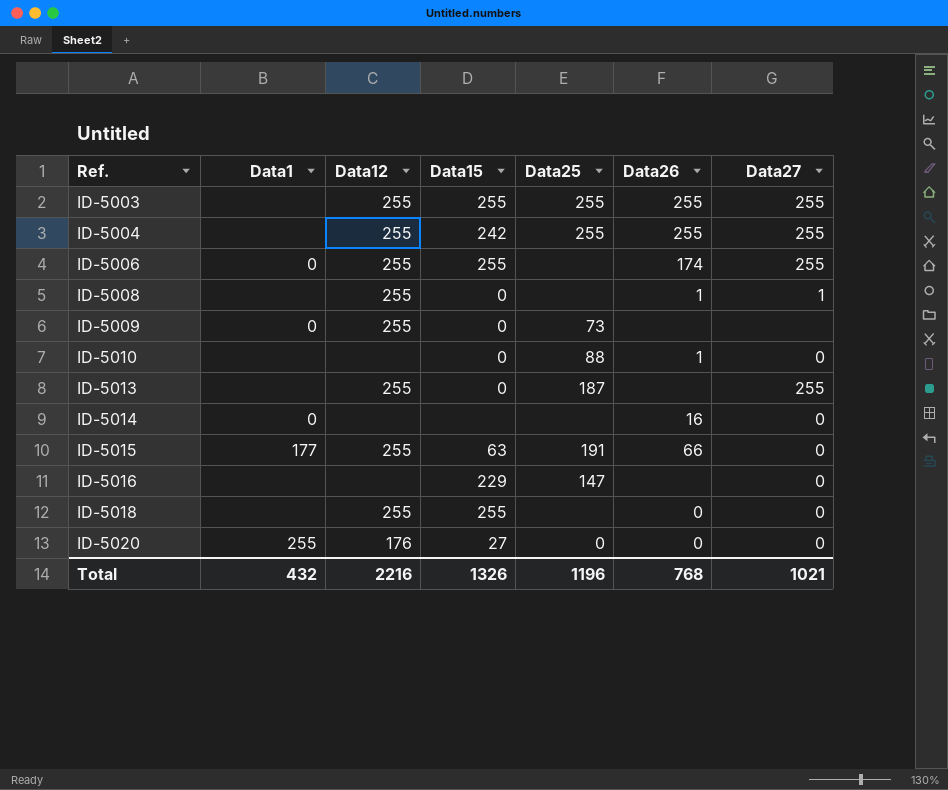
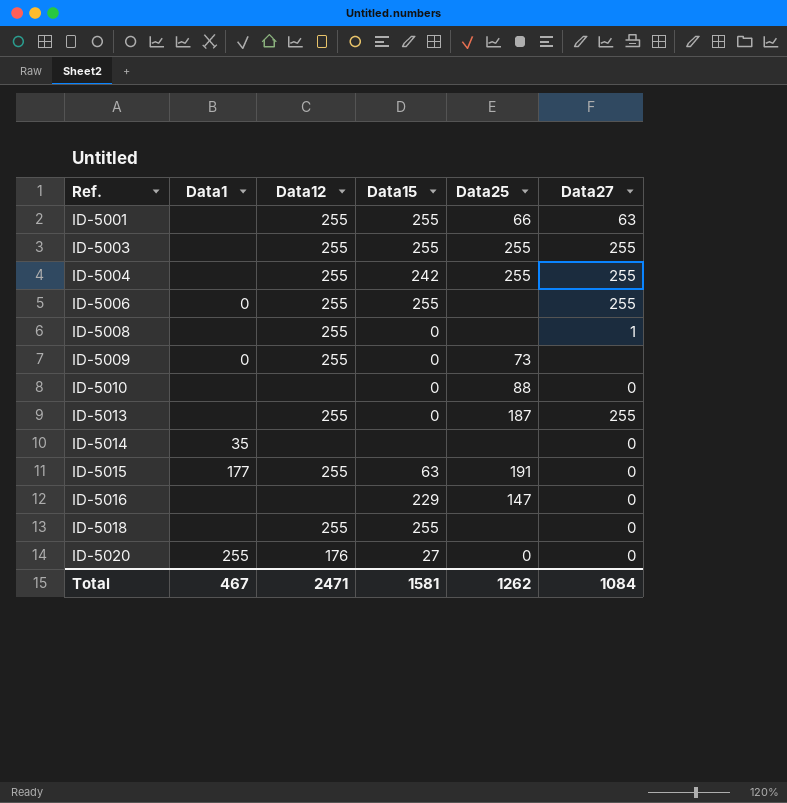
column Data26 | position: 6 -> none
row ID-5001: none -> none | 255 | 255 | 66 | 63
ID-5014 | Data1: 0 -> 35
Total | Data1: 432 -> 467
Total | Data12: 2216 -> 2471
Total | Data15: 1326 -> 1581
Total | Data25: 1196 -> 1262
Total | Data27: 1021 -> 1084

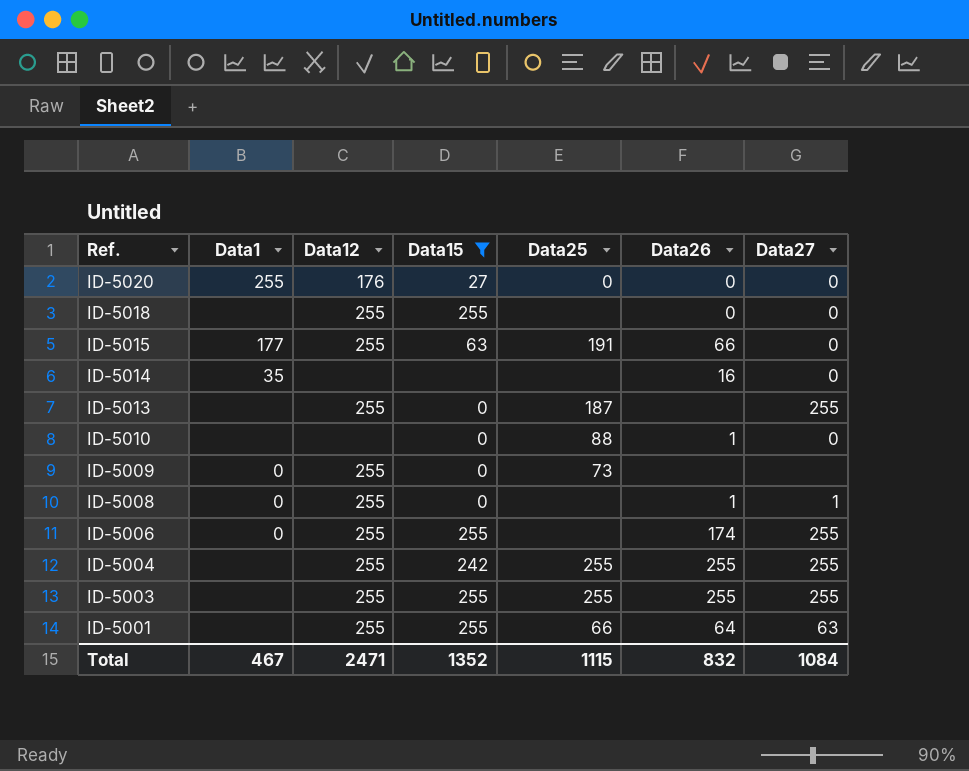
filter: none -> Data15 != 229
row order: Ref. ascending -> Ref. descending
column Data26 | position: none -> 6
ID-5008 | Data1: none -> 0
Total | Data15: 1581 -> 1352
Total | Data25: 1262 -> 1115

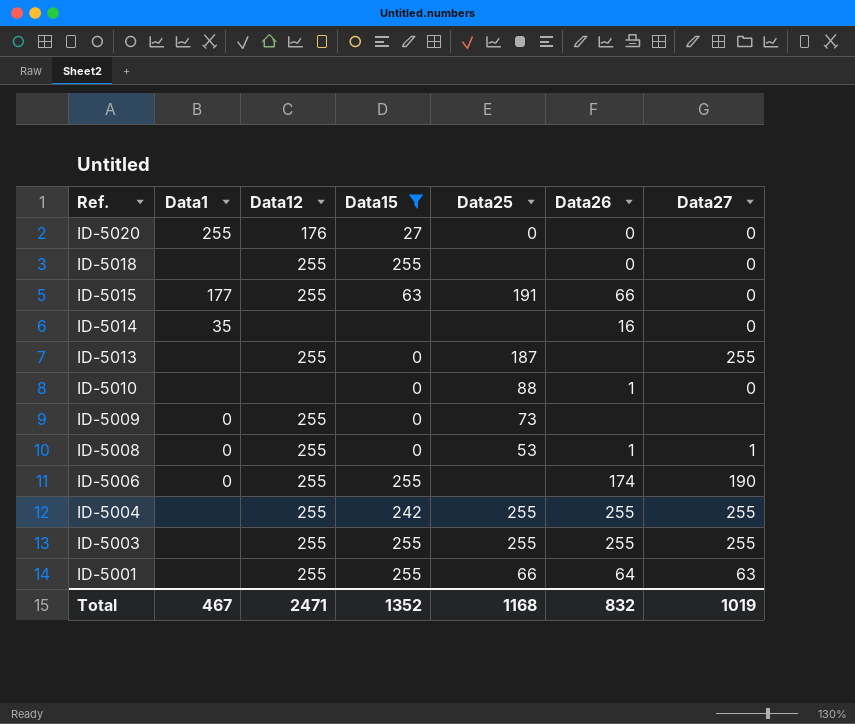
ID-5008 | Data25: none -> 53
ID-5006 | Data27: 255 -> 190
Total | Data25: 1115 -> 1168
Total | Data27: 1084 -> 1019

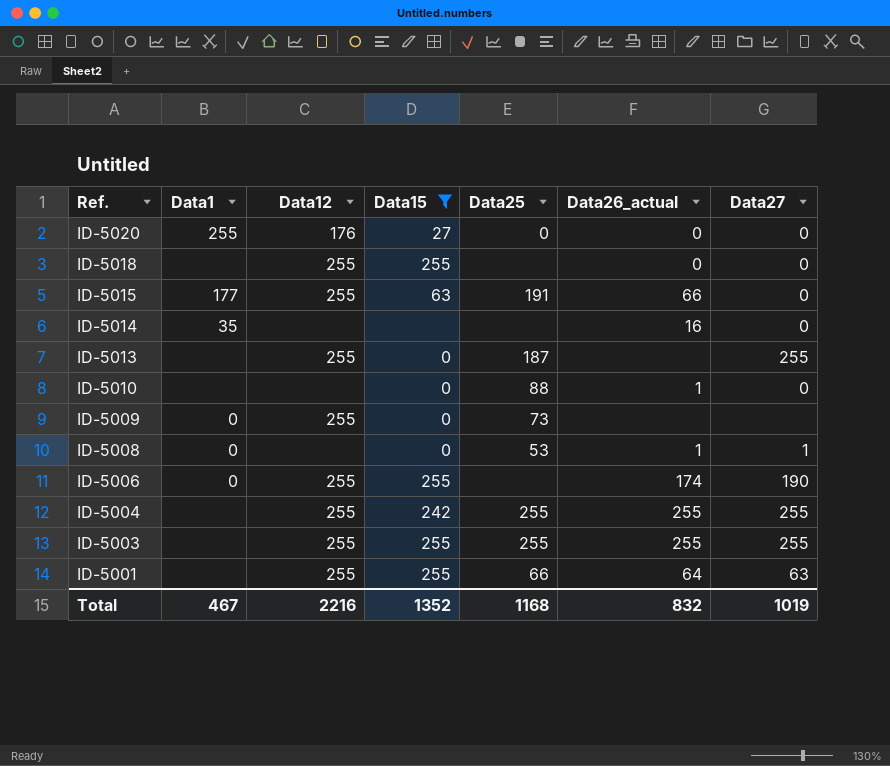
column name: Data26 -> Data26_actual
ID-5008 | Data12: 255 -> none
Total | Data12: 2471 -> 2216

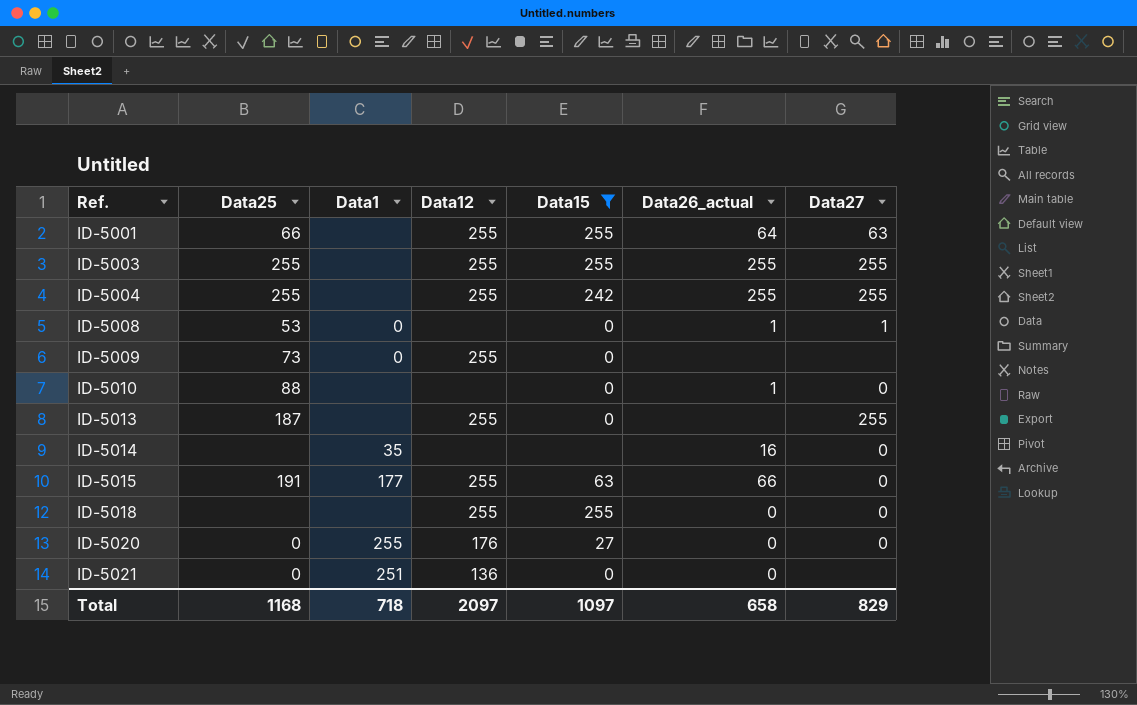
row order: Ref. descending -> Ref. ascending
column Data25 | position: 5 -> 2
row ID-5006: 0 | 255 | 255 | none | 174 | 190 -> none
row ID-5021: none -> 0 | 251 | 136 | 0 | 0 | none
Total | Data1: 467 -> 718
Total | Data12: 2216 -> 2097
Total | Data15: 1352 -> 1097
Total | Data26_actual: 832 -> 658
Total | Data27: 1019 -> 829

